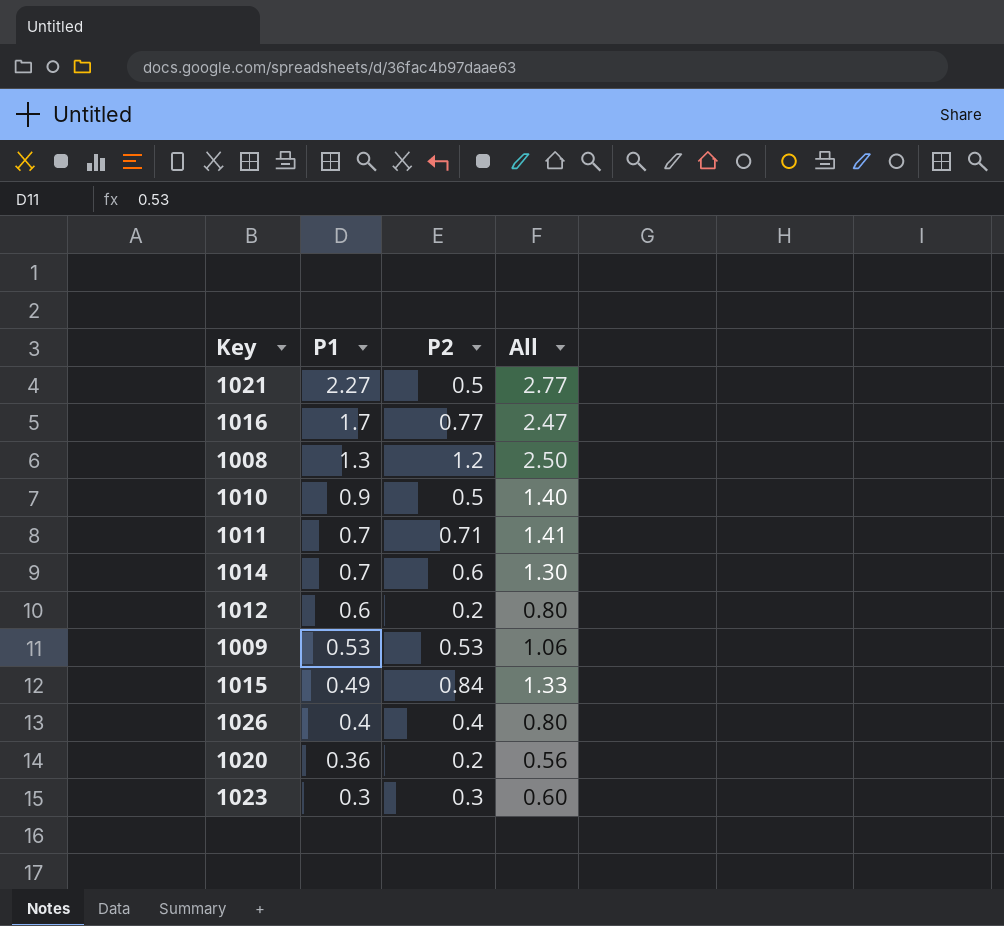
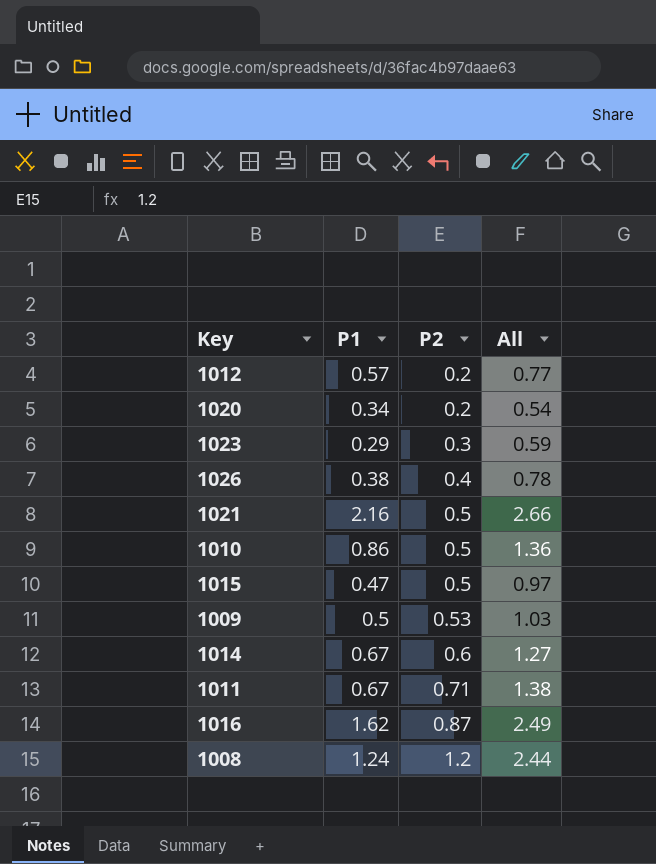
row order: P1 descending -> P2 ascending
1012 | P1: 0.6 -> 0.57
1012 | All: 0.80 -> 0.77
1020 | P1: 0.36 -> 0.34
1020 | All: 0.56 -> 0.54
1023 | P1: 0.3 -> 0.29
1023 | All: 0.60 -> 0.59
1026 | P1: 0.4 -> 0.38
1026 | All: 0.80 -> 0.78
1021 | P1: 2.27 -> 2.16
1021 | All: 2.77 -> 2.66
1010 | P1: 0.9 -> 0.86
1010 | All: 1.40 -> 1.36
1015 | P1: 0.49 -> 0.47
1015 | P2: 0.84 -> 0.5
1015 | All: 1.33 -> 0.97
1009 | P1: 0.53 -> 0.5
1009 | All: 1.06 -> 1.03
1014 | P1: 0.7 -> 0.67
1014 | All: 1.30 -> 1.27
1011 | P1: 0.7 -> 0.67
1011 | All: 1.41 -> 1.38
1016 | P1: 1.7 -> 1.62
1016 | P2: 0.77 -> 0.87
1016 | All: 2.47 -> 2.49
1008 | P1: 1.3 -> 1.24
1008 | All: 2.50 -> 2.44

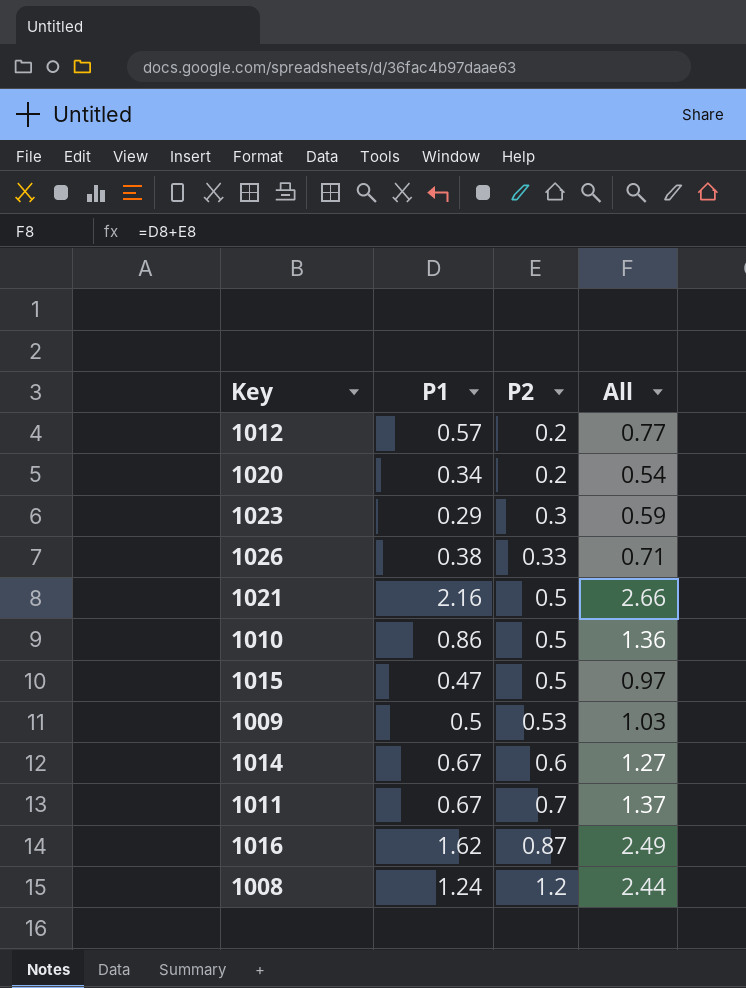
1026 | P2: 0.4 -> 0.33
1026 | All: 0.78 -> 0.71
1011 | P2: 0.71 -> 0.7
1011 | All: 1.38 -> 1.37

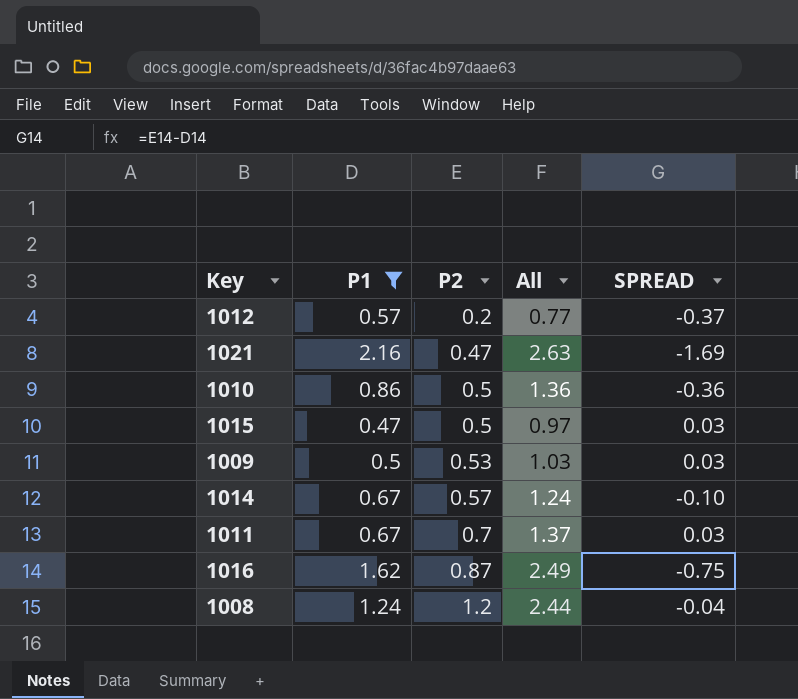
filter: none -> P1 >= 0.47
column SPREAD | formula: none -> [P2] - [P1]
1021 | P2: 0.5 -> 0.47
1021 | All: 2.66 -> 2.63
1014 | P2: 0.6 -> 0.57
1014 | All: 1.27 -> 1.24

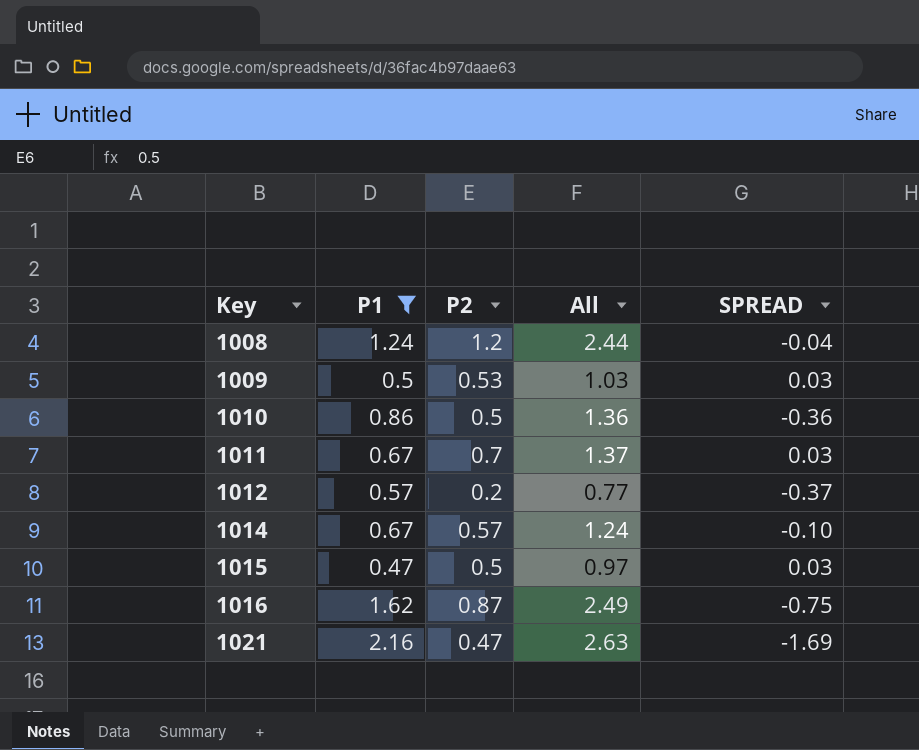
row order: P2 ascending -> Key ascending

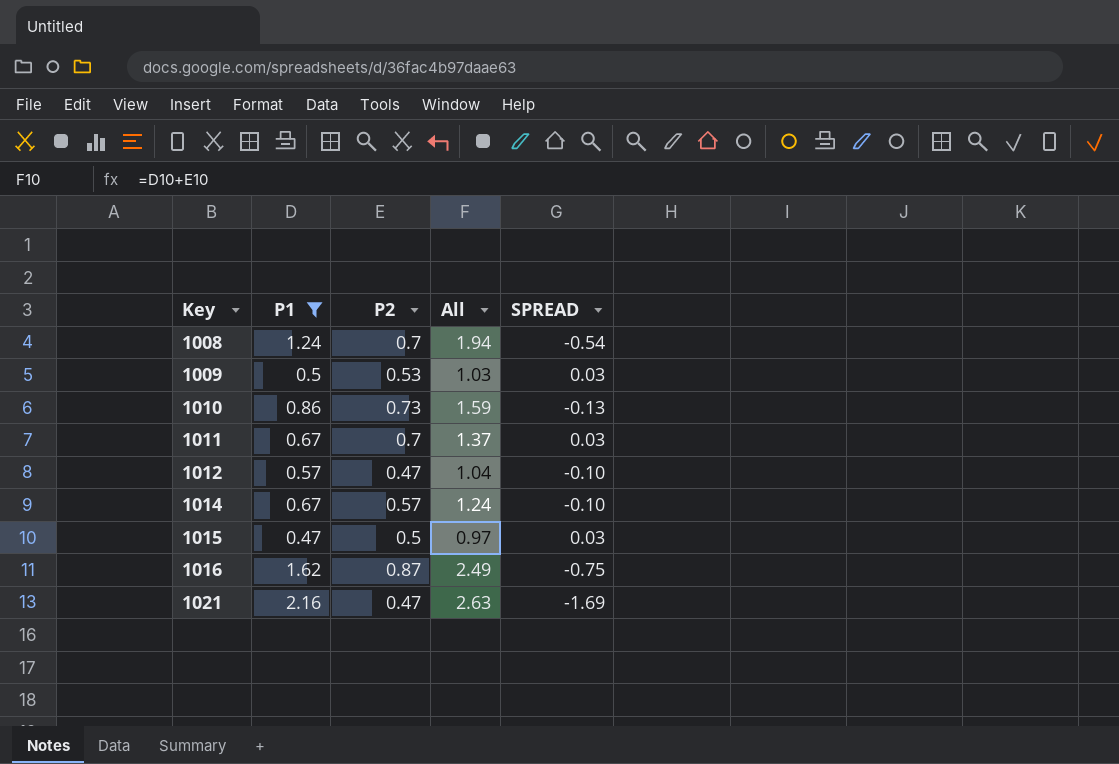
1008 | P2: 1.2 -> 0.7
1008 | All: 2.44 -> 1.94
1008 | SPREAD: -0.04 -> -0.54
1010 | P2: 0.5 -> 0.73
1010 | All: 1.36 -> 1.59
1010 | SPREAD: -0.36 -> -0.13
1012 | P2: 0.2 -> 0.47
1012 | All: 0.77 -> 1.04
1012 | SPREAD: -0.37 -> -0.10

